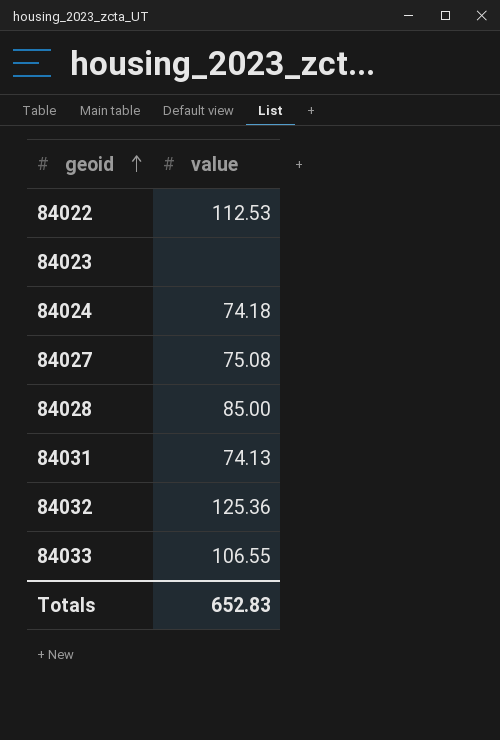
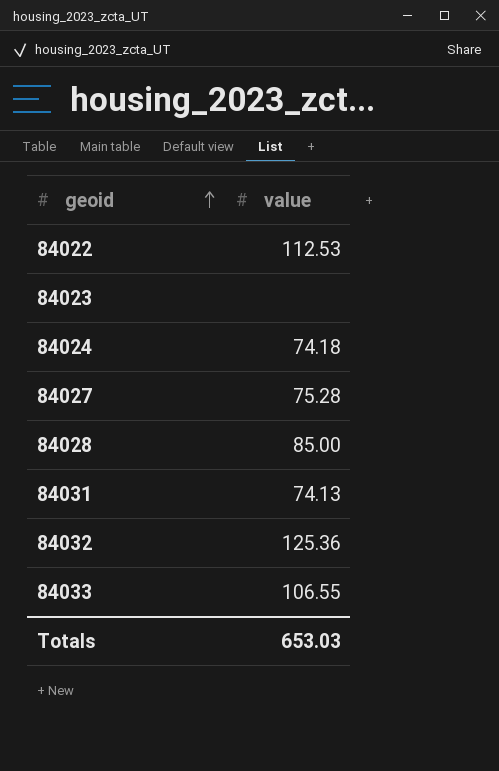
84027 | value: 75.08 -> 75.28
Totals | value: 652.83 -> 653.03

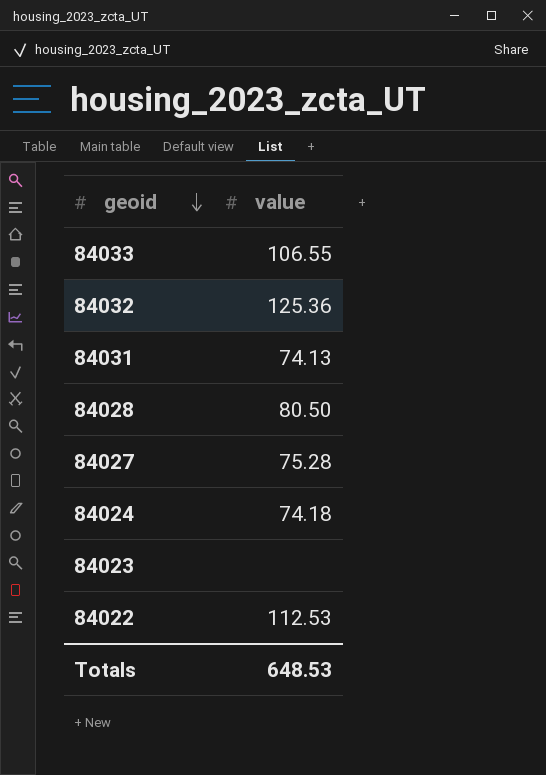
row order: geoid ascending -> geoid descending
84028 | value: 85.00 -> 80.50
Totals | value: 653.03 -> 648.53

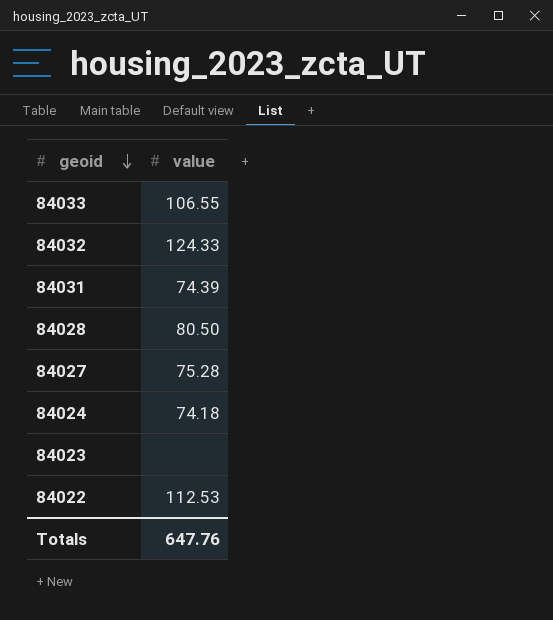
84032 | value: 125.36 -> 124.33
84031 | value: 74.13 -> 74.39
Totals | value: 648.53 -> 647.76

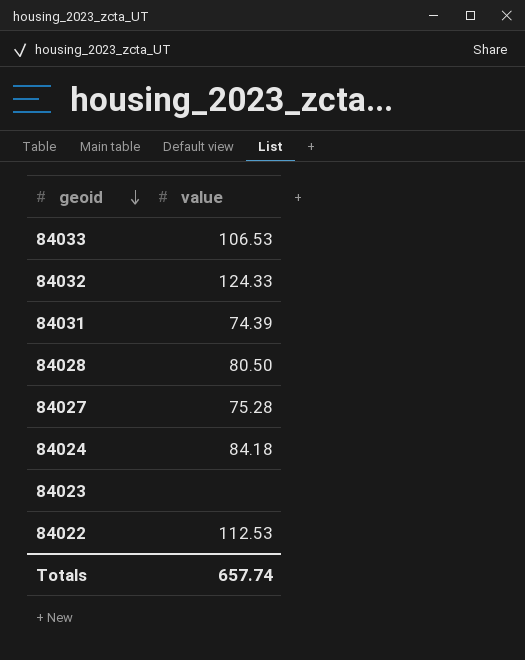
84033 | value: 106.55 -> 106.53
84024 | value: 74.18 -> 84.18
Totals | value: 647.76 -> 657.74

